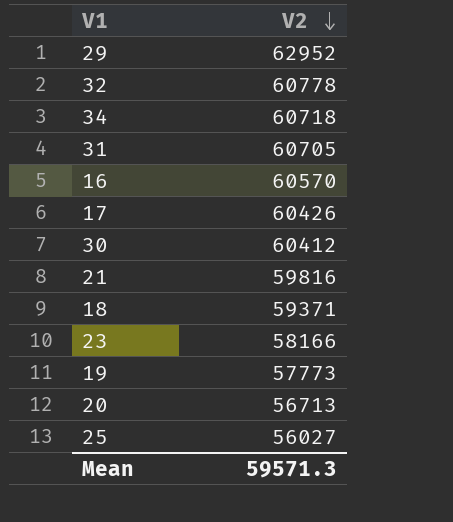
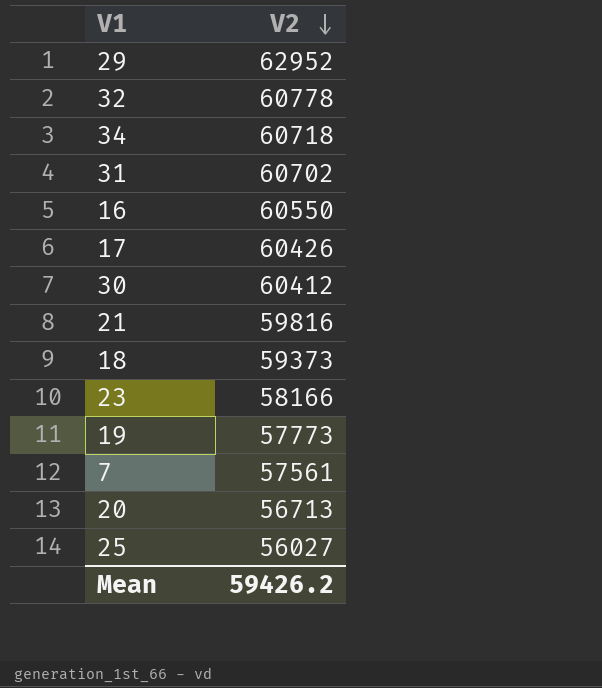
31 | V2: 60705 -> 60702
16 | V2: 60570 -> 60550
18 | V2: 59371 -> 59373
row 7: none -> 57561
Mean | V2: 59571.3 -> 59426.2

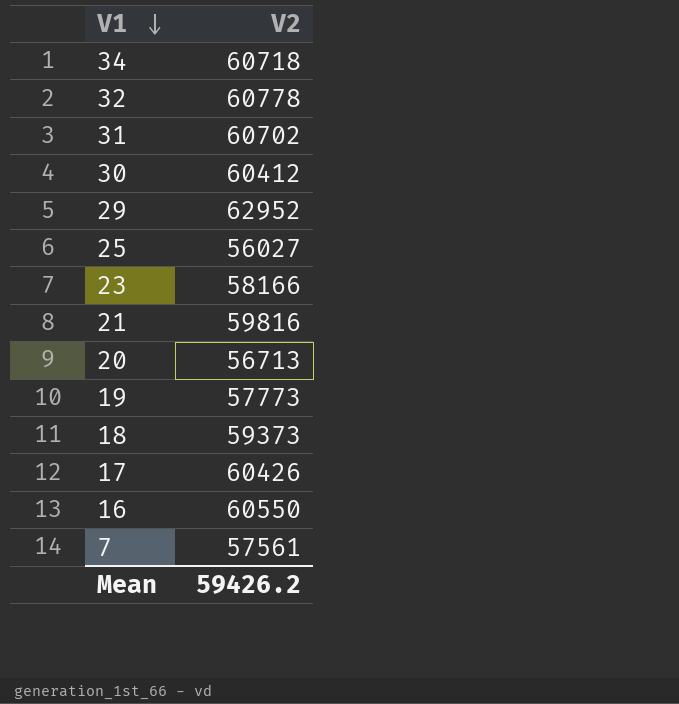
row order: V2 descending -> V1 descending

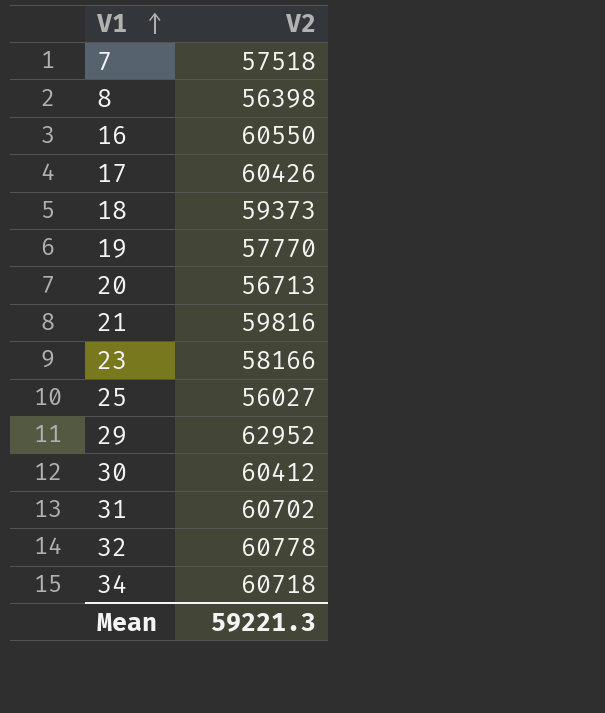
row order: V1 descending -> V1 ascending
7 | V2: 57561 -> 57518
row 8: none -> 56398
19 | V2: 57773 -> 57770
Mean | V2: 59426.2 -> 59221.3

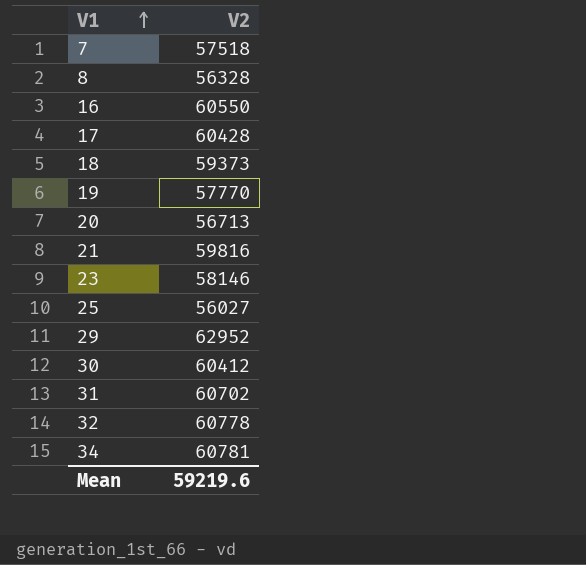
8 | V2: 56398 -> 56328
17 | V2: 60426 -> 60428
23 | V2: 58166 -> 58146
34 | V2: 60718 -> 60781
Mean | V2: 59221.3 -> 59219.6

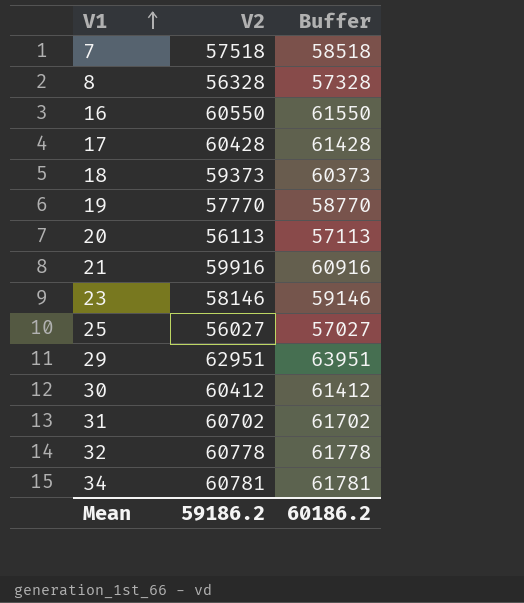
column Buffer | formula: none -> [V2] + 1000
20 | V2: 56713 -> 56113
21 | V2: 59816 -> 59916
29 | V2: 62952 -> 62951
Mean | V2: 59219.6 -> 59186.2

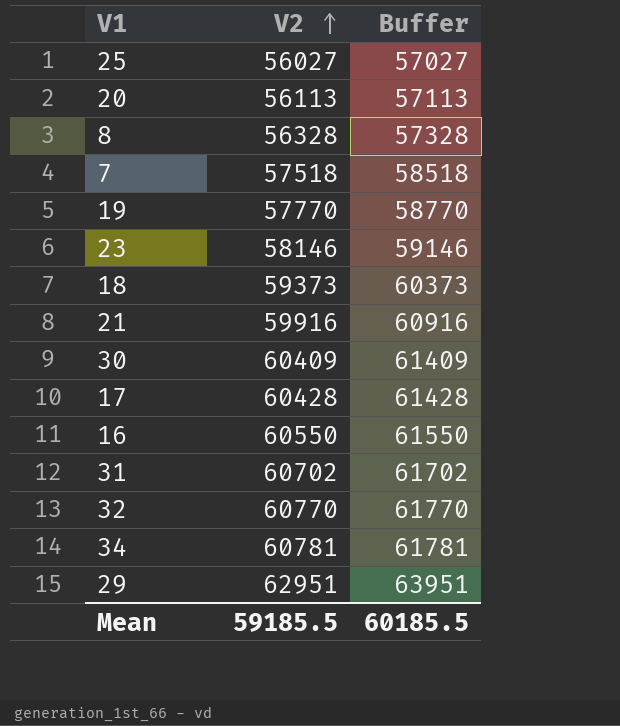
row order: V1 ascending -> V2 ascending
30 | V2: 60412 -> 60409
30 | Buffer: 61412 -> 61409
32 | V2: 60778 -> 60770
32 | Buffer: 61778 -> 61770
Mean | V2: 59186.2 -> 59185.5
Mean | Buffer: 60186.2 -> 60185.5

